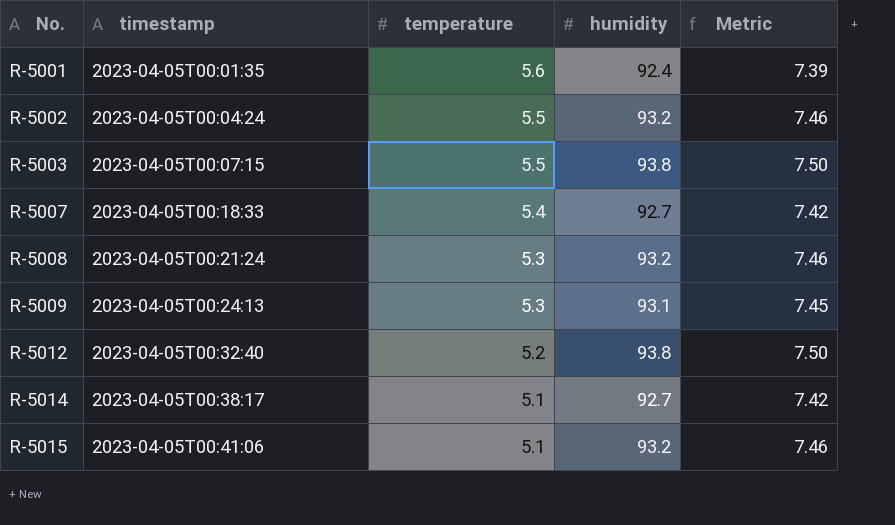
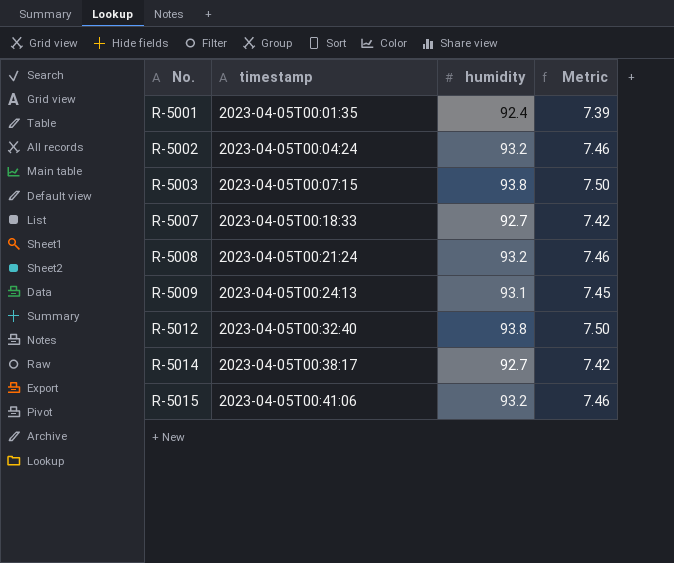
column temperature | position: 3 -> none

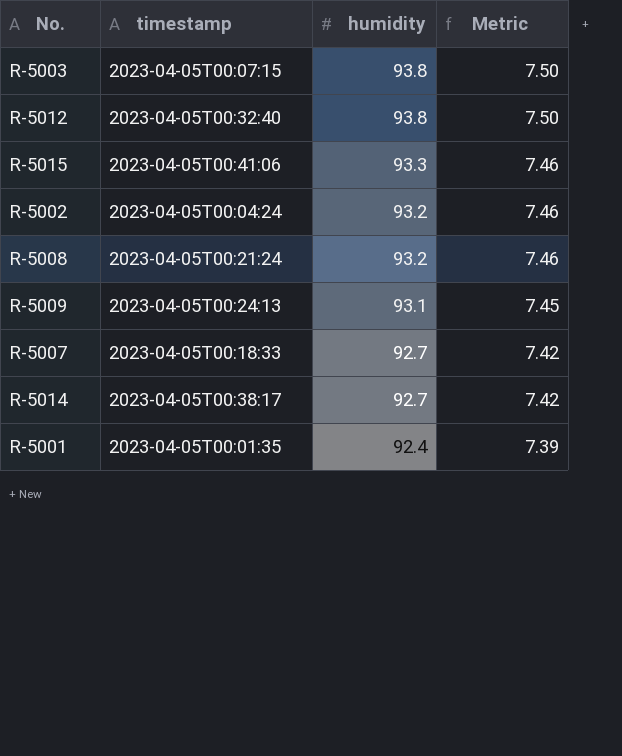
row order: No. ascending -> humidity descending
R-5015 | humidity: 93.2 -> 93.3

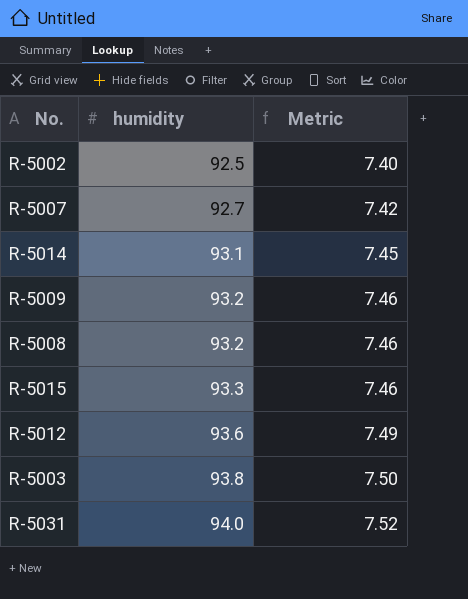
row order: humidity descending -> humidity ascending
column timestamp | position: 2 -> none
row R-5001: 2023-04-05T00:01:35 | 92.4 | 7.39 -> none
R-5002 | humidity: 93.2 -> 92.5
R-5002 | Metric: 7.46 -> 7.40
R-5014 | humidity: 92.7 -> 93.1
R-5014 | Metric: 7.42 -> 7.45
R-5009 | humidity: 93.1 -> 93.2
R-5009 | Metric: 7.45 -> 7.46
R-5012 | humidity: 93.8 -> 93.6
R-5012 | Metric: 7.50 -> 7.49
row R-5031: none -> 94.0 | 7.52

